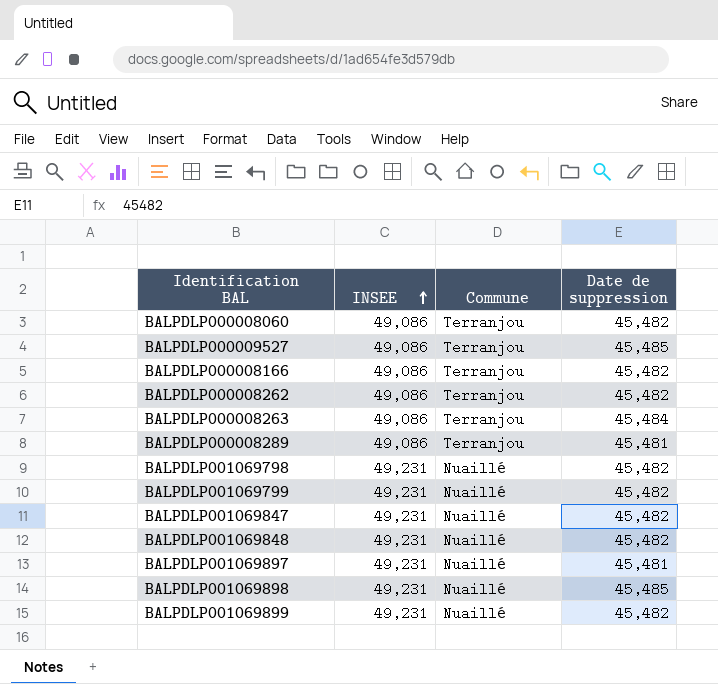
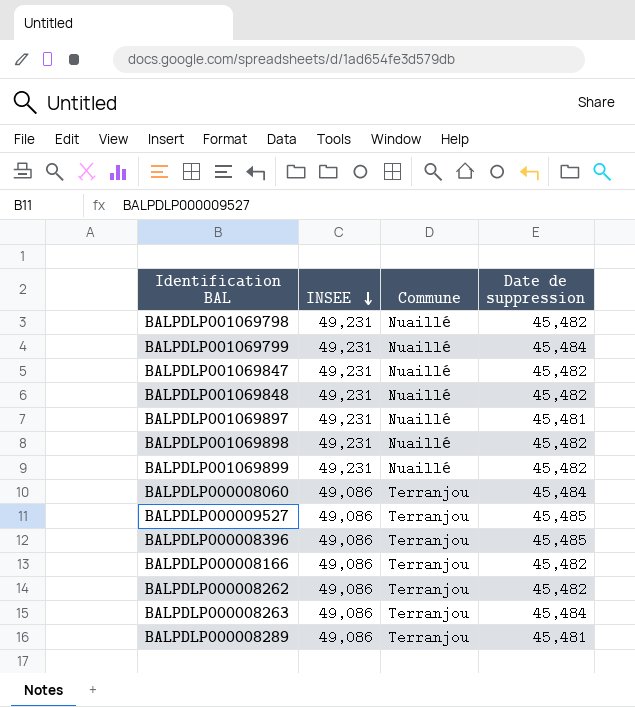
row order: INSEE ascending -> INSEE descending
BALPDLP001069799 | Date de suppression: 45,482 -> 45,484
BALPDLP001069898 | Date de suppression: 45,485 -> 45,482
BALPDLP000008060 | Date de suppression: 45,482 -> 45,484
row BALPDLP000008396: none -> 49,086 | Terranjou | 45,485

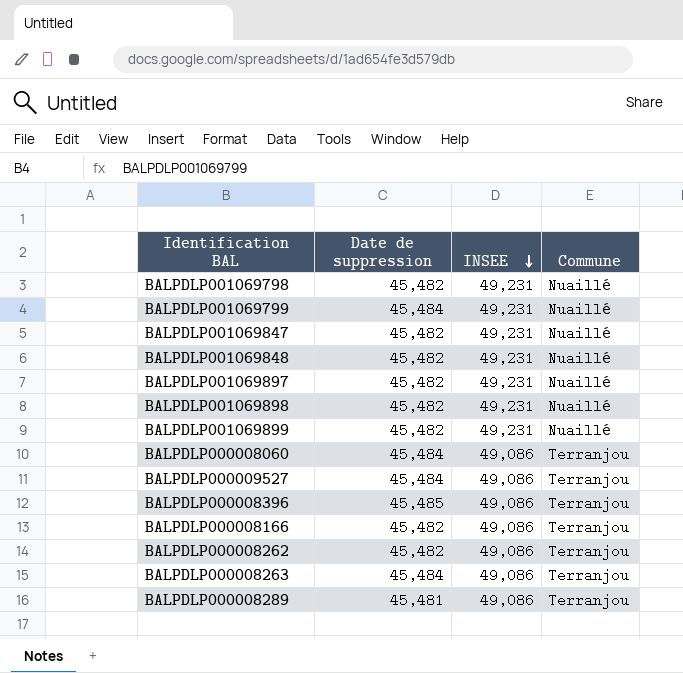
column Date de suppression | position: 4 -> 2
BALPDLP001069897 | Date de suppression: 45,481 -> 45,482
BALPDLP000009527 | Date de suppression: 45,485 -> 45,484

